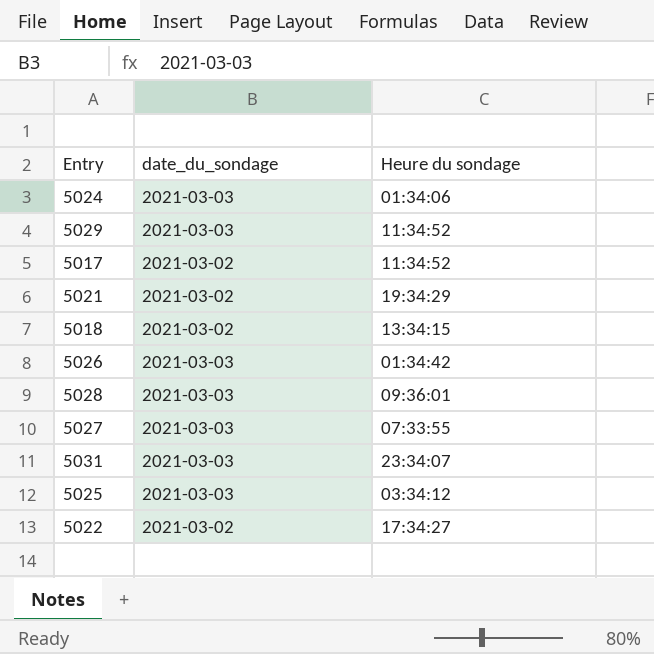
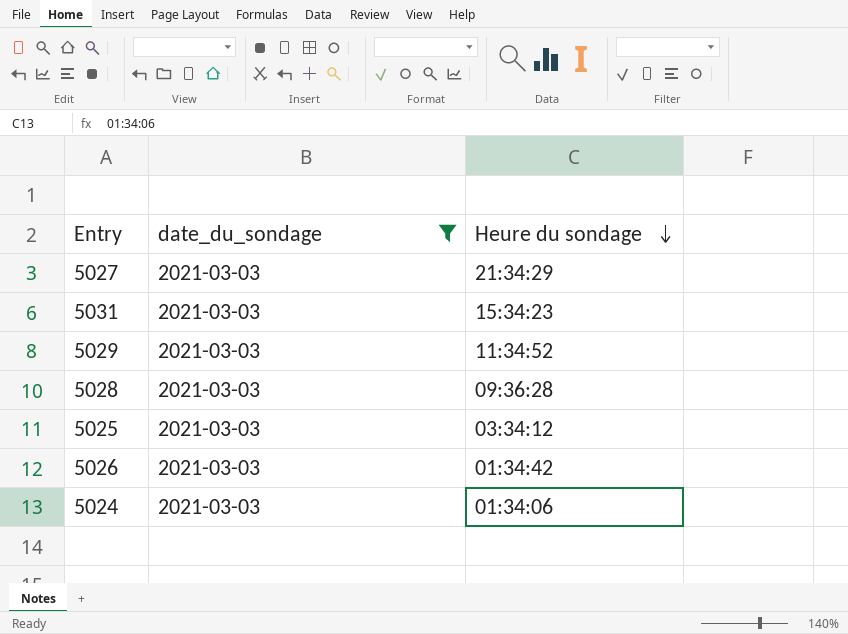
filter: none -> date_du_sondage = 2021-03-03
row order: none -> Heure du sondage descending
5027 | Heure du sondage: 07:33:55 -> 21:34:29
5031 | Heure du sondage: 23:34:07 -> 15:34:23
5028 | Heure du sondage: 09:36:01 -> 09:36:28

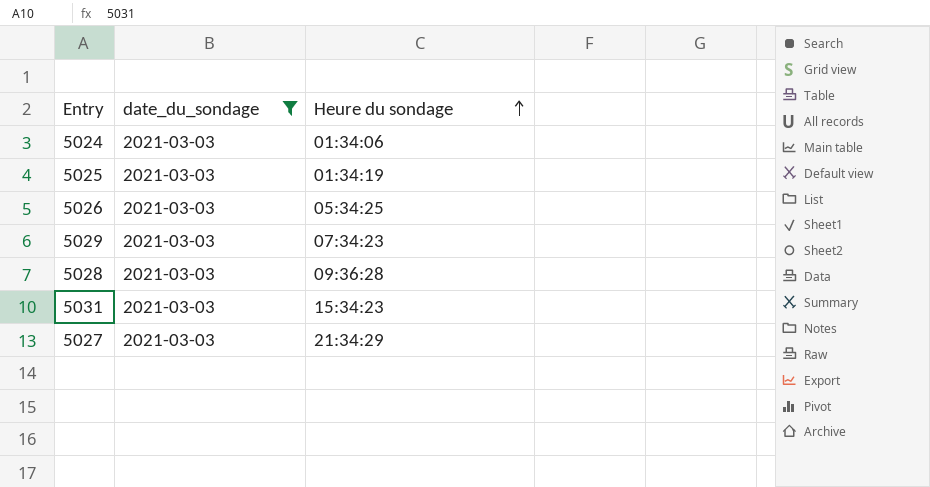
row order: Heure du sondage descending -> Heure du sondage ascending
5025 | Heure du sondage: 03:34:12 -> 01:34:19
5026 | Heure du sondage: 01:34:42 -> 05:34:25
5029 | Heure du sondage: 11:34:52 -> 07:34:23

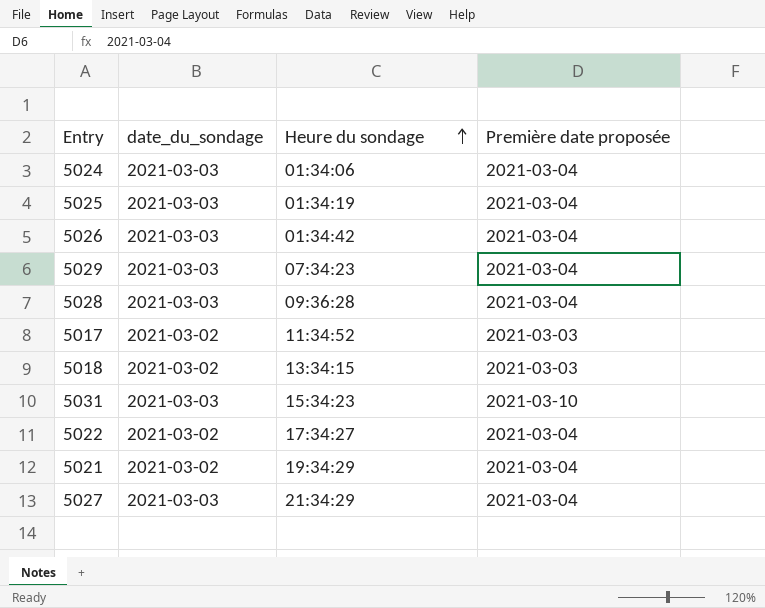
filter: date_du_sondage = 2021-03-03 -> none
column Première date proposée | position: none -> 4
5026 | Heure du sondage: 05:34:25 -> 01:34:42

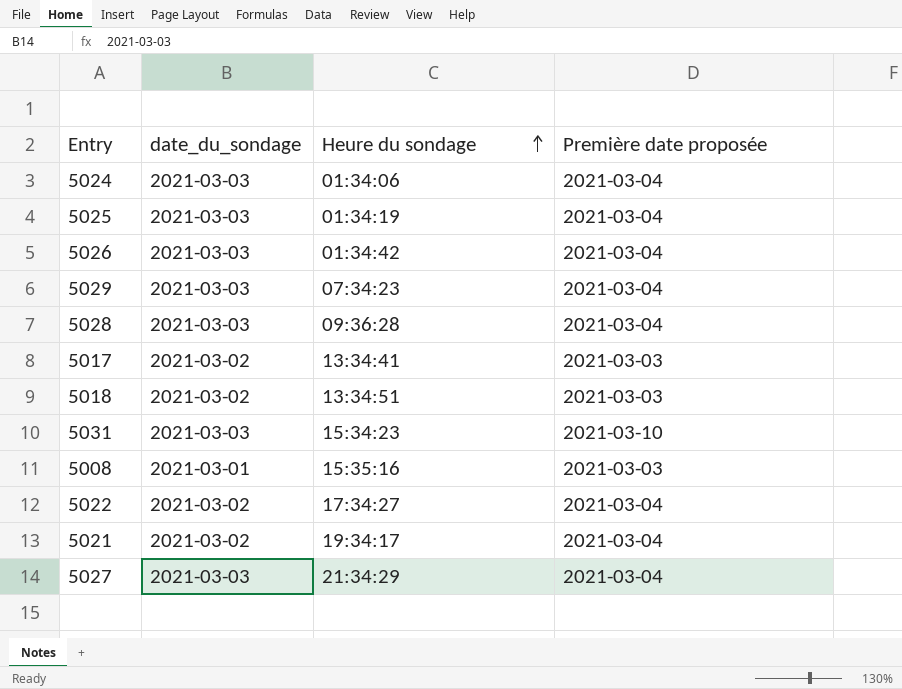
5017 | Heure du sondage: 11:34:52 -> 13:34:41
5018 | Heure du sondage: 13:34:15 -> 13:34:51
row 5008: none -> 2021-03-01 | 15:35:16 | 2021-03-03
5021 | Heure du sondage: 19:34:29 -> 19:34:17

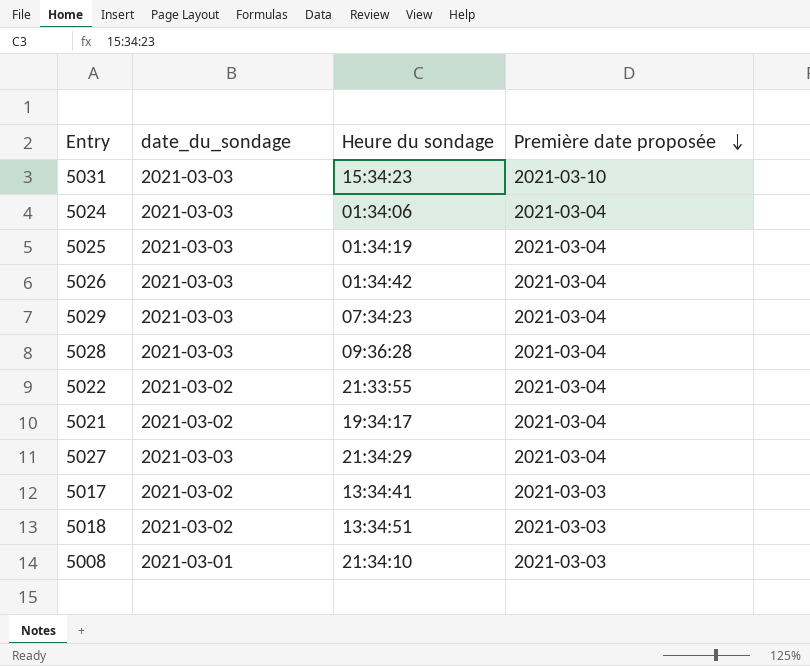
row order: Heure du sondage ascending -> Première date proposée descending
5022 | Heure du sondage: 17:34:27 -> 21:33:55
5008 | Heure du sondage: 15:35:16 -> 21:34:10

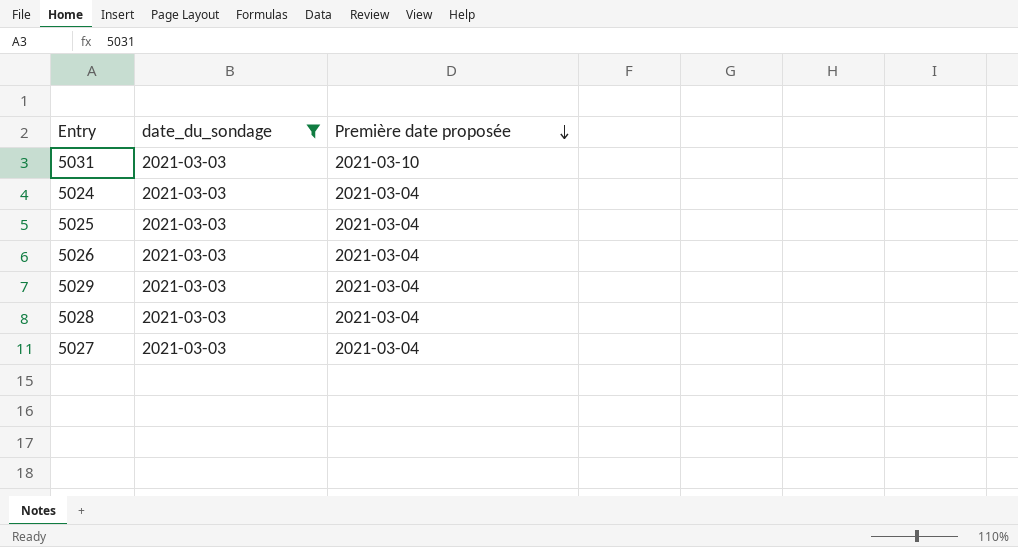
filter: none -> date_du_sondage = 2021-03-03
column Heure du sondage | position: 3 -> none

